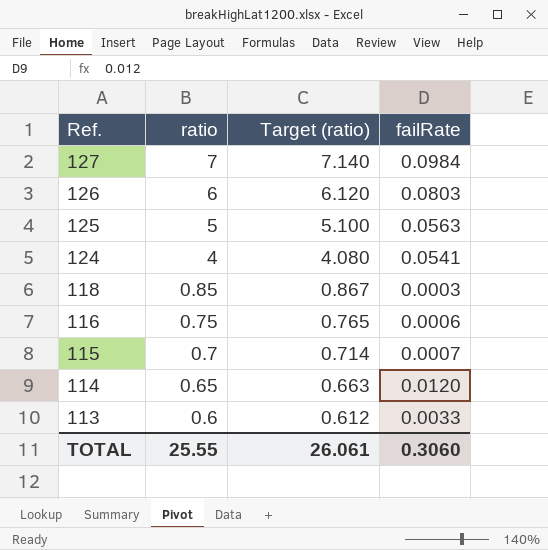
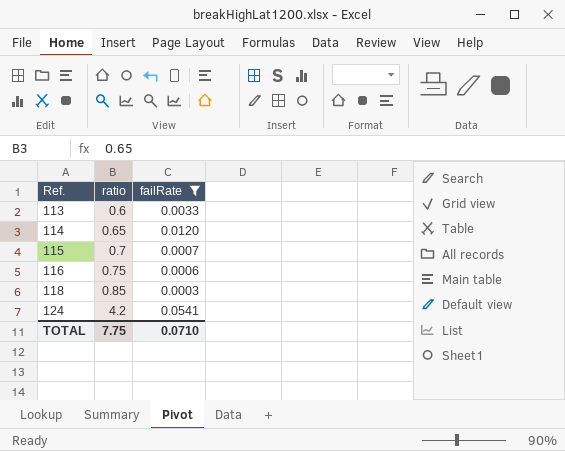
filter: none -> failRate <= 0.0541
row order: Ref. descending -> Ref. ascending
column Target (ratio) | formula: [ratio] * 1.02 -> none
124 | ratio: 4 -> 4.2
TOTAL | ratio: 25.55 -> 7.75
TOTAL | failRate: 0.3060 -> 0.0710

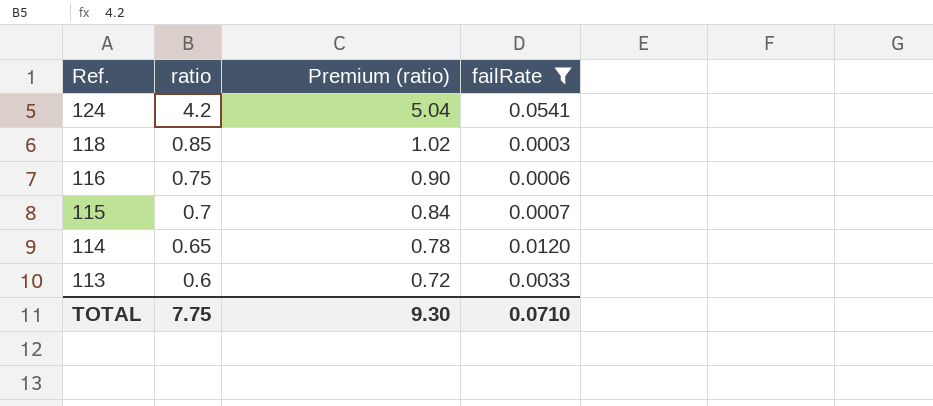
row order: Ref. ascending -> Ref. descending
column Premium (ratio) | formula: none -> [ratio] * 1.2

